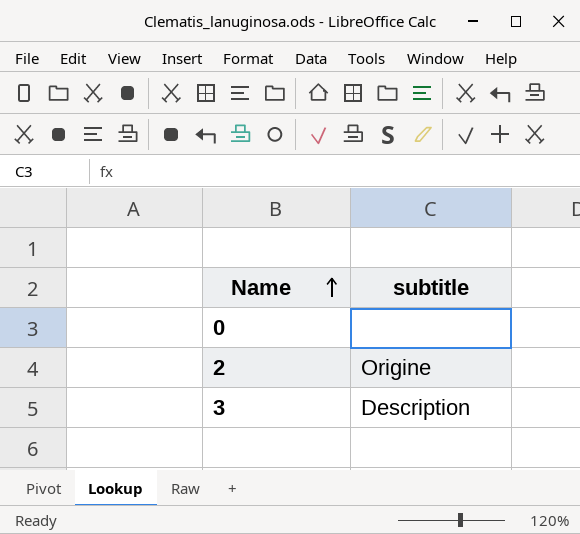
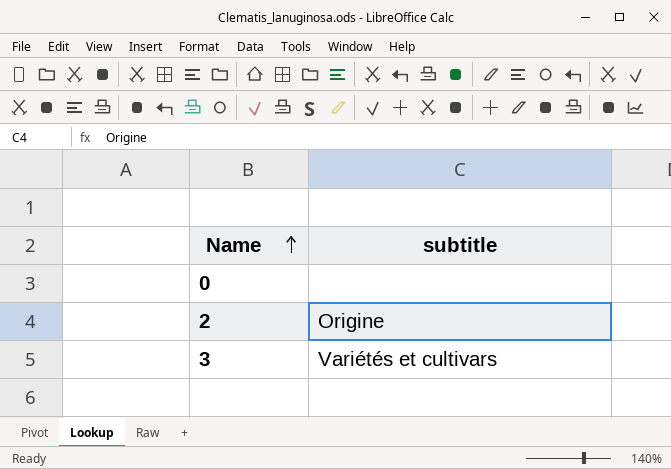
3 | subtitle: Description -> Variétés et cultivars

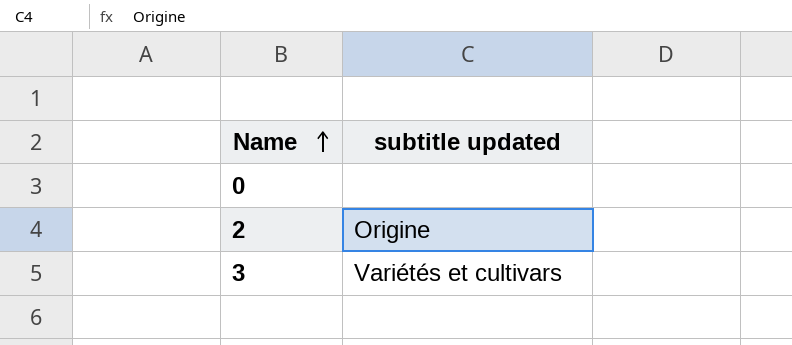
column name: subtitle -> subtitle updated

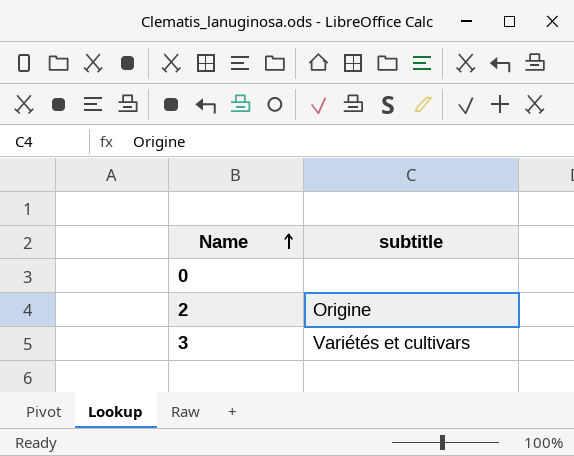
column name: subtitle updated -> subtitle

